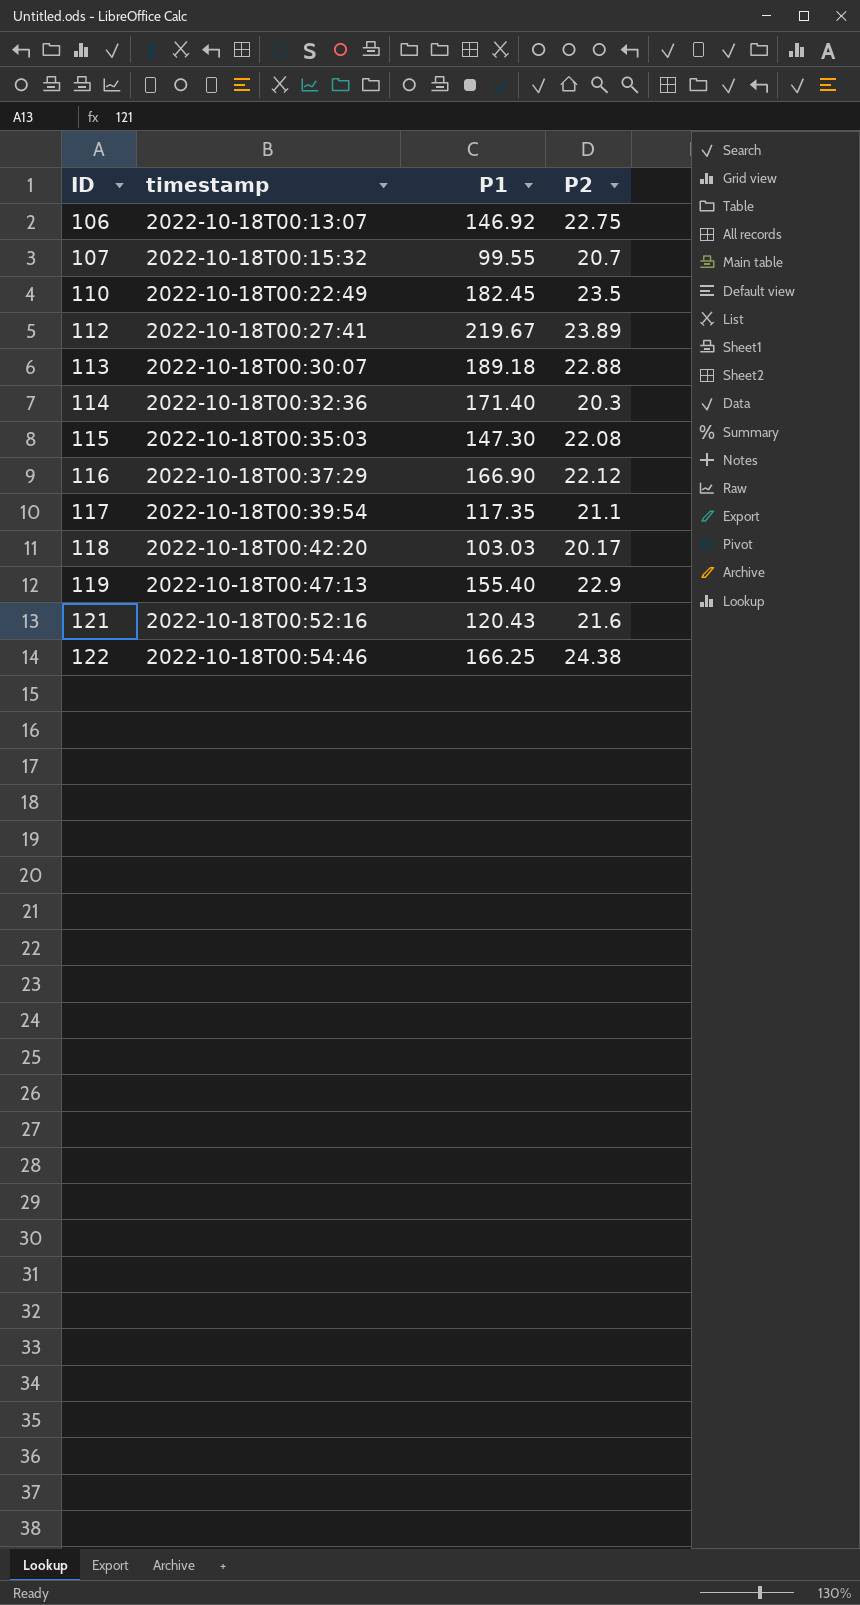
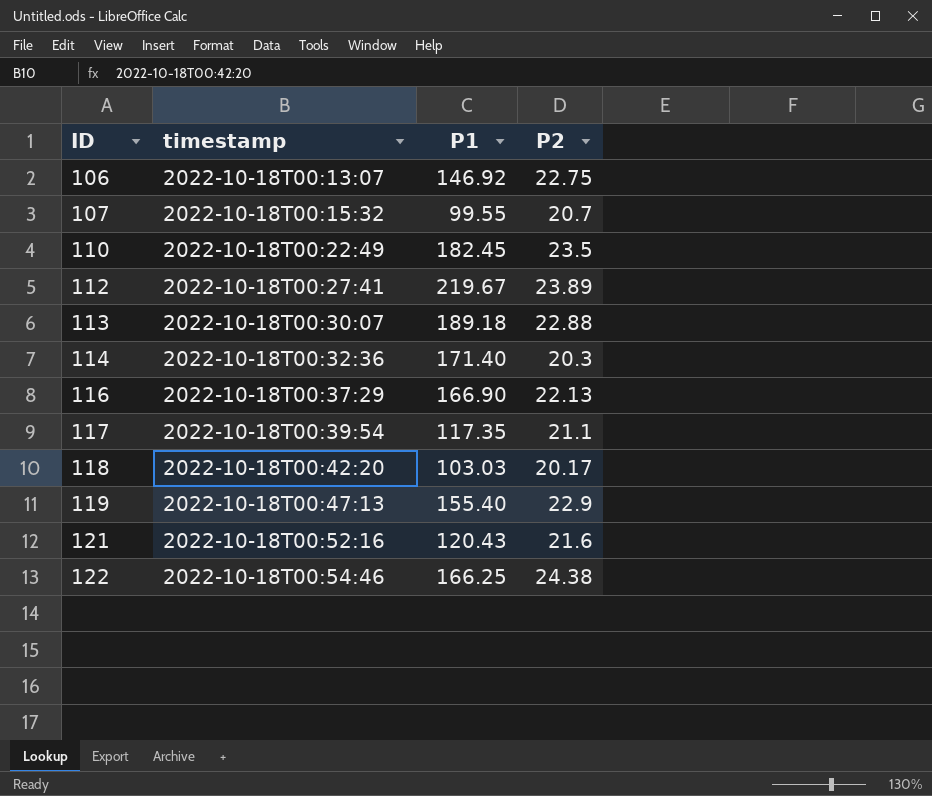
row 115: 2022-10-18T00:35:03 | 147.30 | 22.08 -> none
116 | P2: 22.12 -> 22.13

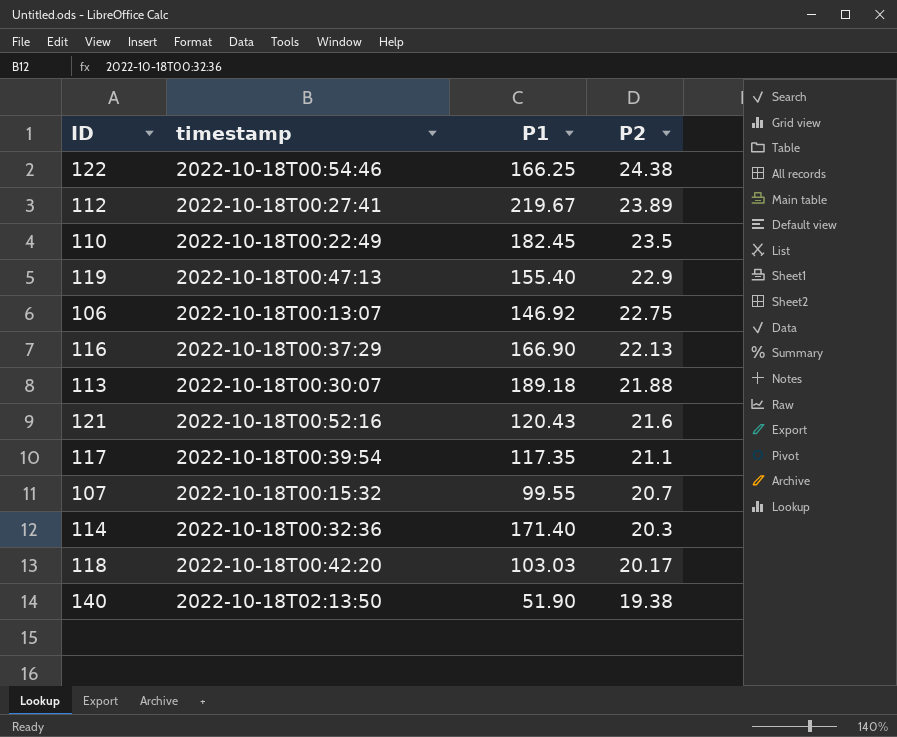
row order: ID ascending -> P2 descending
113 | P2: 22.88 -> 21.88
row 140: none -> 2022-10-18T02:13:50 | 51.90 | 19.38

